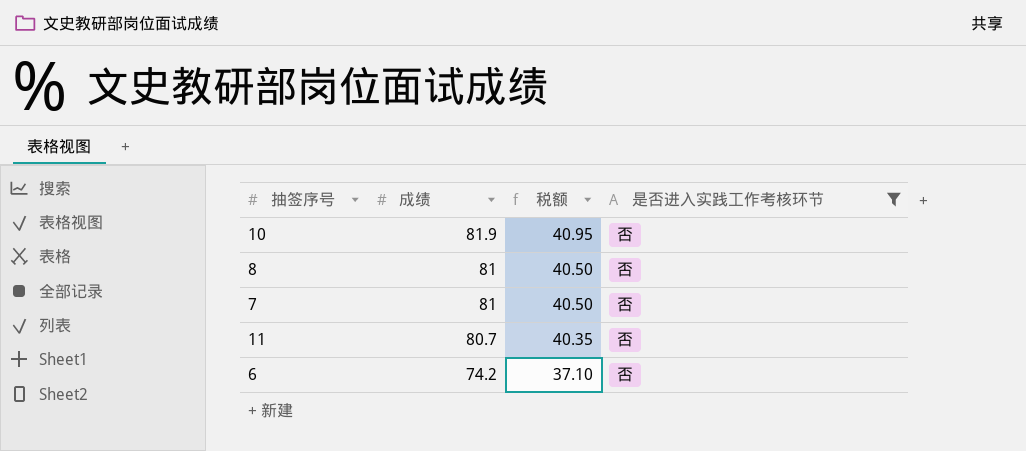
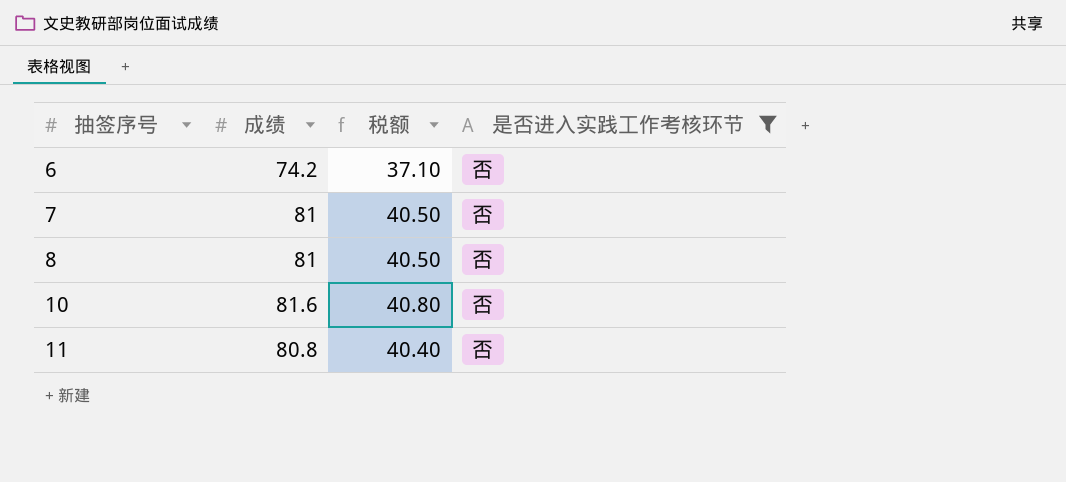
row order: 成绩 descending -> 抽签序号 ascending
10 | 成绩: 81.9 -> 81.6
10 | 税额: 40.95 -> 40.80
11 | 成绩: 80.7 -> 80.8
11 | 税额: 40.35 -> 40.40

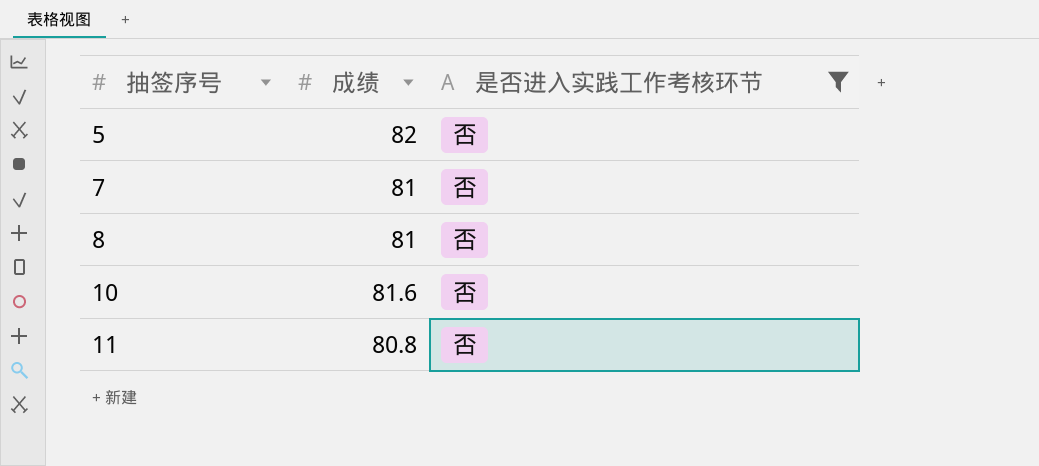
column 税额 | formula: [成绩] * 0.5 -> none
row 6: 74.2 | 37.10 | 否 -> none
row 5: none -> 82 | 否

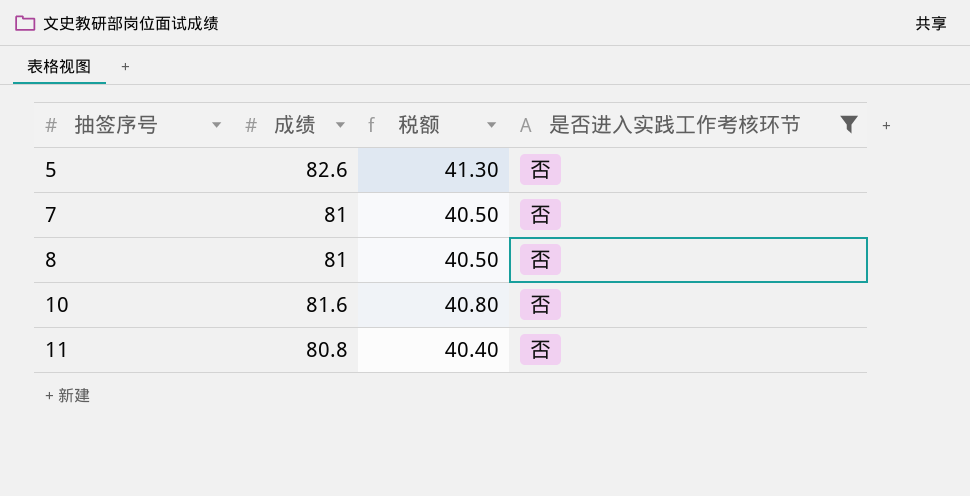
column 税额 | formula: none -> [成绩] * 0.5
5 | 成绩: 82 -> 82.6

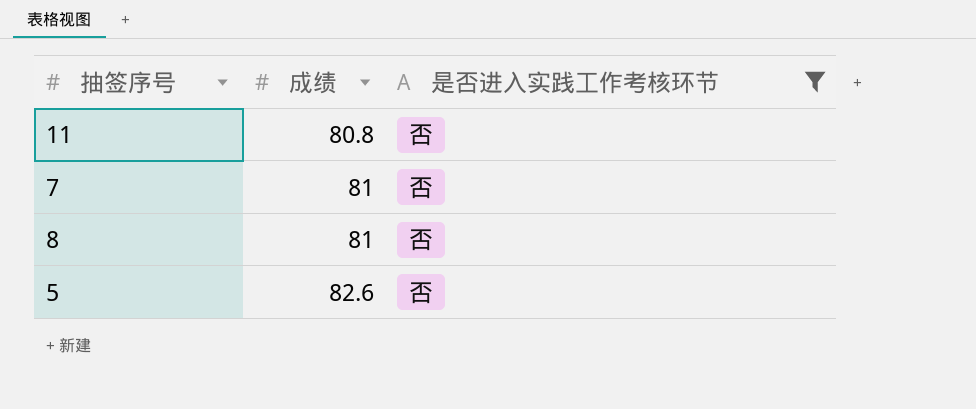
row order: 抽签序号 ascending -> 成绩 ascending
column 税额 | formula: [成绩] * 0.5 -> none
row 10: 81.6 | 40.80 | 否 -> none

